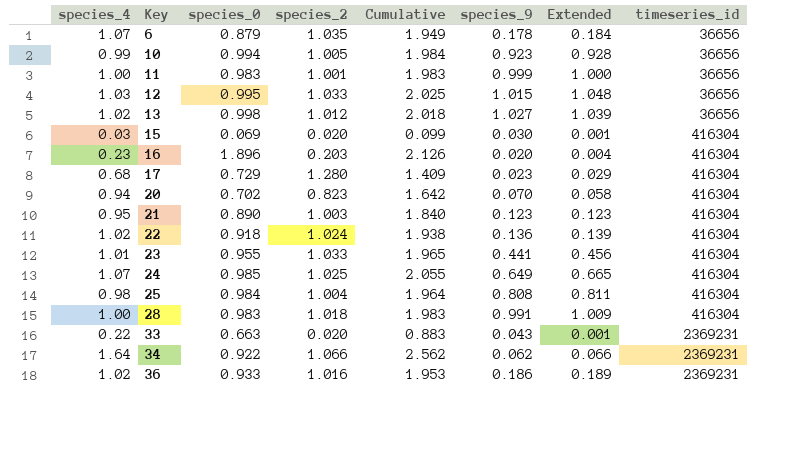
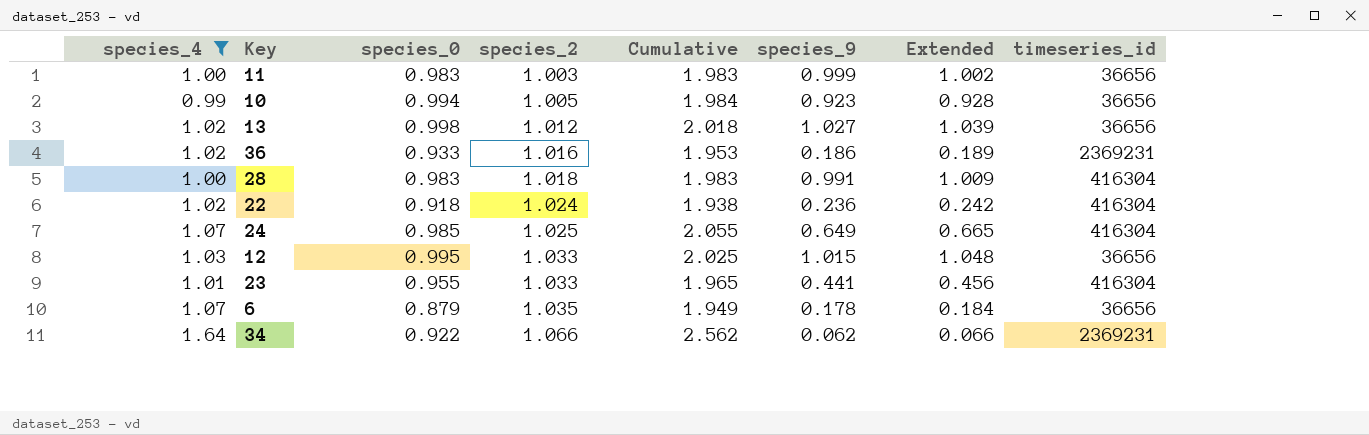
filter: none -> species_4 >= 0.99
row order: Key ascending -> species_2 ascending
11 | species_2: 1.001 -> 1.003
11 | Extended: 1.000 -> 1.002
22 | species_9: 0.136 -> 0.236
22 | Extended: 0.139 -> 0.242

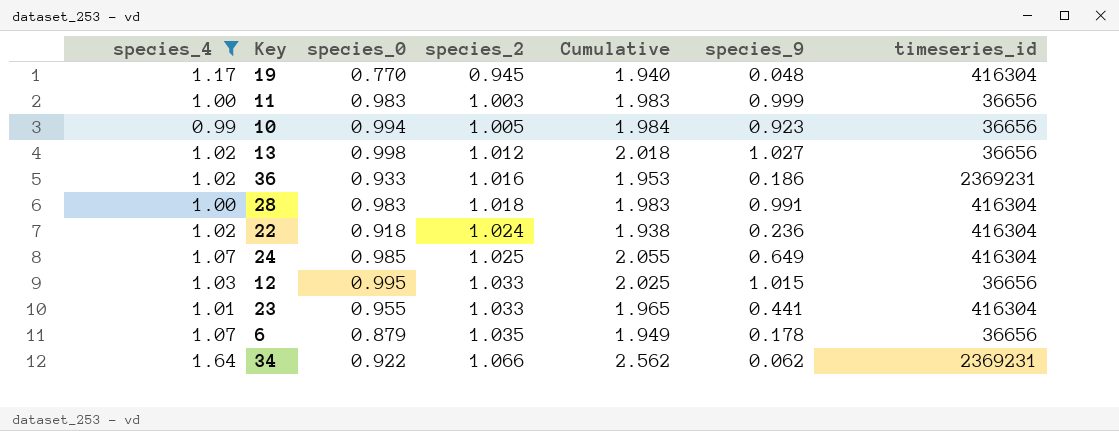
column Extended | formula: [species_2] * [species_9] -> none
row 19: none -> 1.17 | 0.770 | 0.945 | 1.940 | 0.048 | 416304

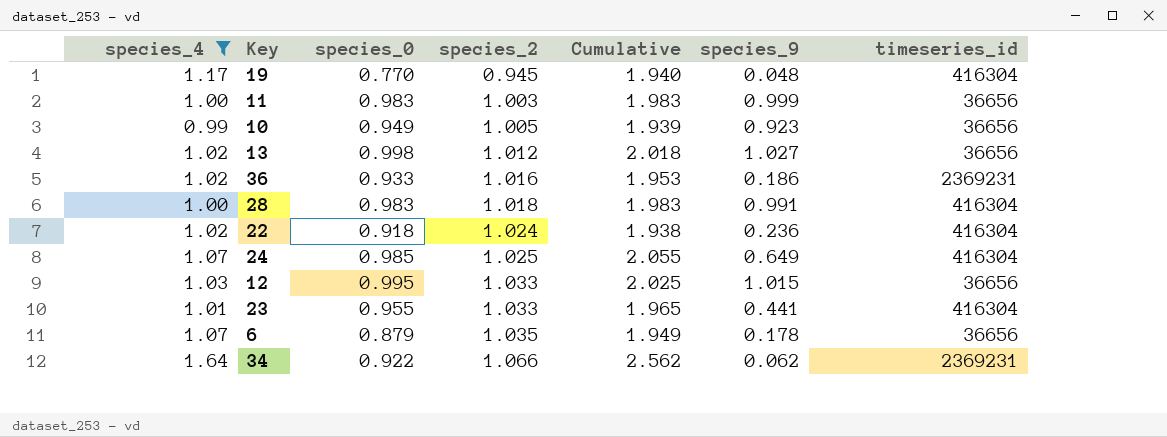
10 | species_0: 0.994 -> 0.949
10 | Cumulative: 1.984 -> 1.939

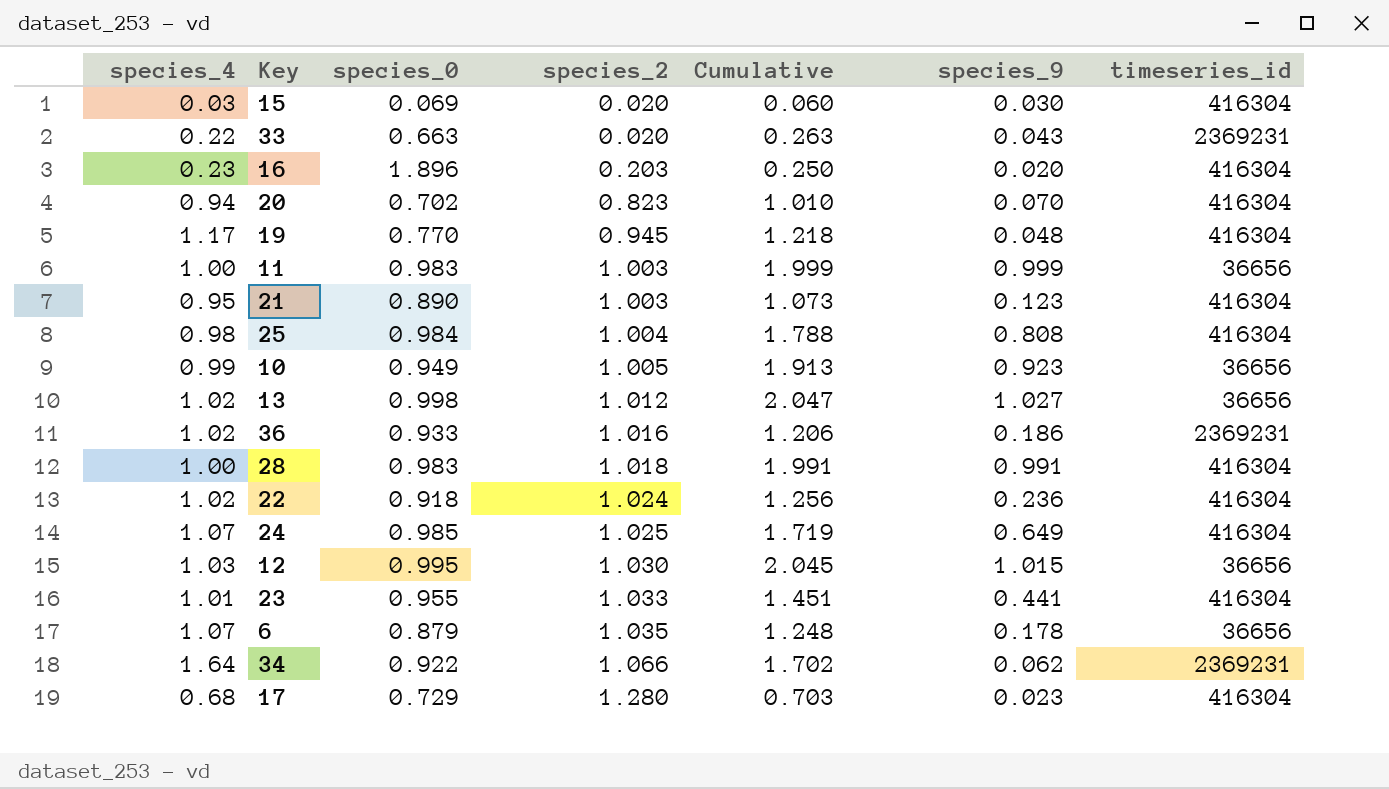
filter: species_4 >= 0.99 -> none
column Cumulative | formula: [species_4] + [species_0] -> [species_4] + [species_9]
12 | species_2: 1.033 -> 1.030

